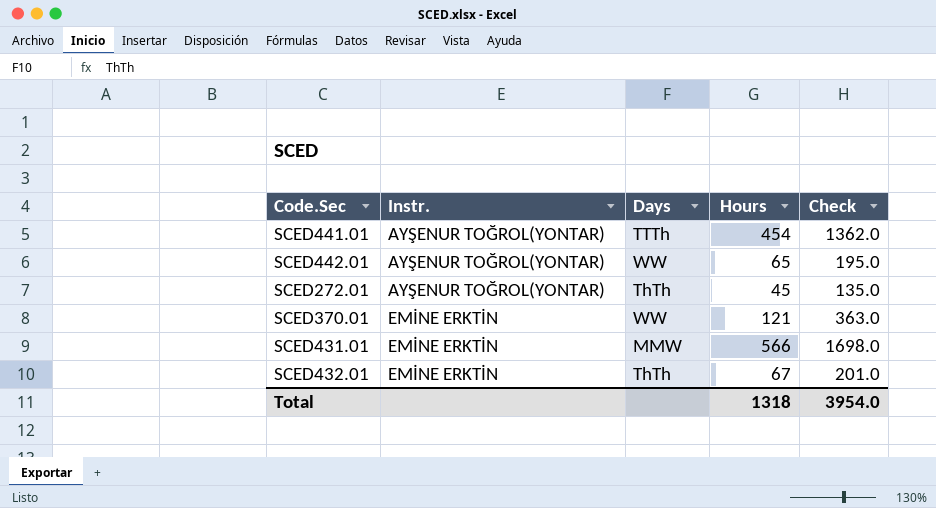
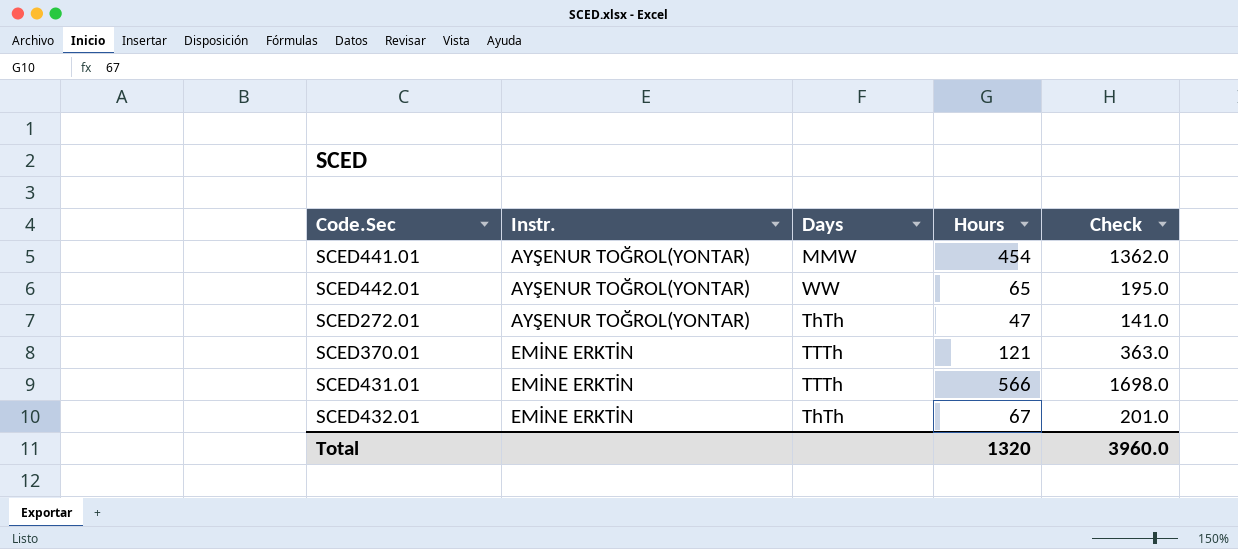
SCED441.01 | Days: TTTh -> MMW
SCED272.01 | Hours: 45 -> 47
SCED272.01 | Check: 135.0 -> 141.0
SCED370.01 | Days: WW -> TTTh
SCED431.01 | Days: MMW -> TTTh
Total | Hours: 1318 -> 1320
Total | Check: 3954.0 -> 3960.0

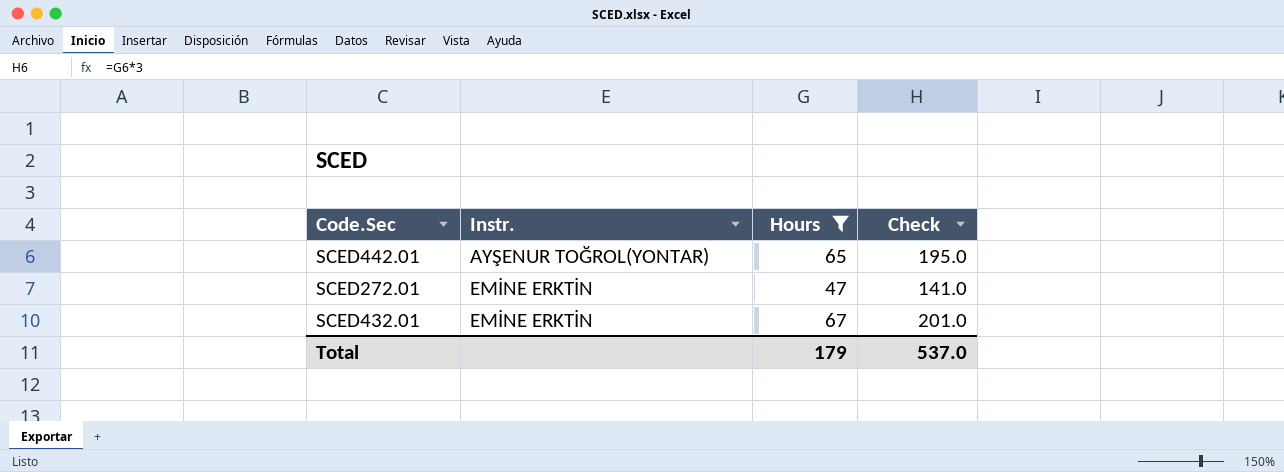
filter: none -> Hours <= 67
column Days | position: 3 -> none
SCED272.01 | Instr.: AYŞENUR TOĞROL(YONTAR) -> EMİNE ERKTİN
Total | Hours: 1320 -> 179
Total | Check: 3960.0 -> 537.0

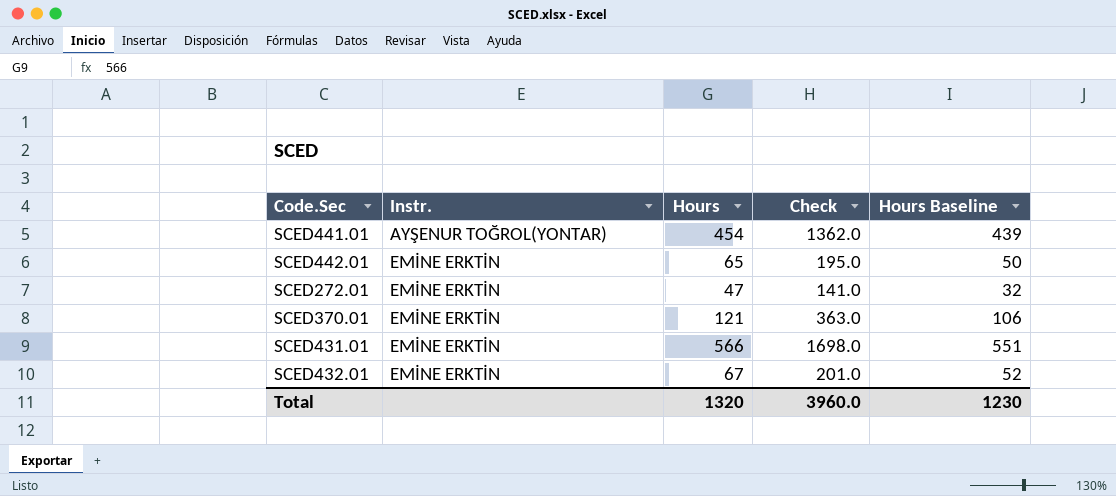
filter: Hours <= 67 -> none
column Hours Baseline | formula: none -> [Hours] - 15
SCED442.01 | Instr.: AYŞENUR TOĞROL(YONTAR) -> EMİNE ERKTİN
Total | Hours: 179 -> 1320
Total | Check: 537.0 -> 3960.0

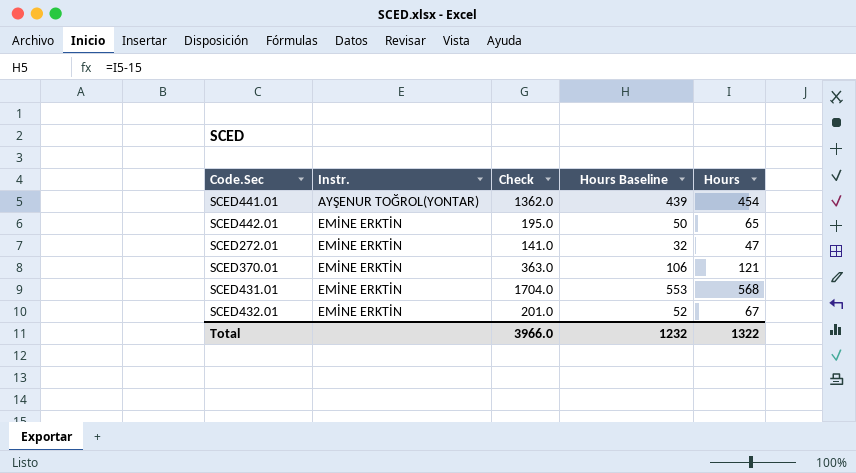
column Hours | position: 3 -> 5
SCED431.01 | Check: 1698.0 -> 1704.0
SCED431.01 | Hours Baseline: 551 -> 553
SCED431.01 | Hours: 566 -> 568
Total | Check: 3960.0 -> 3966.0
Total | Hours Baseline: 1230 -> 1232
Total | Hours: 1320 -> 1322

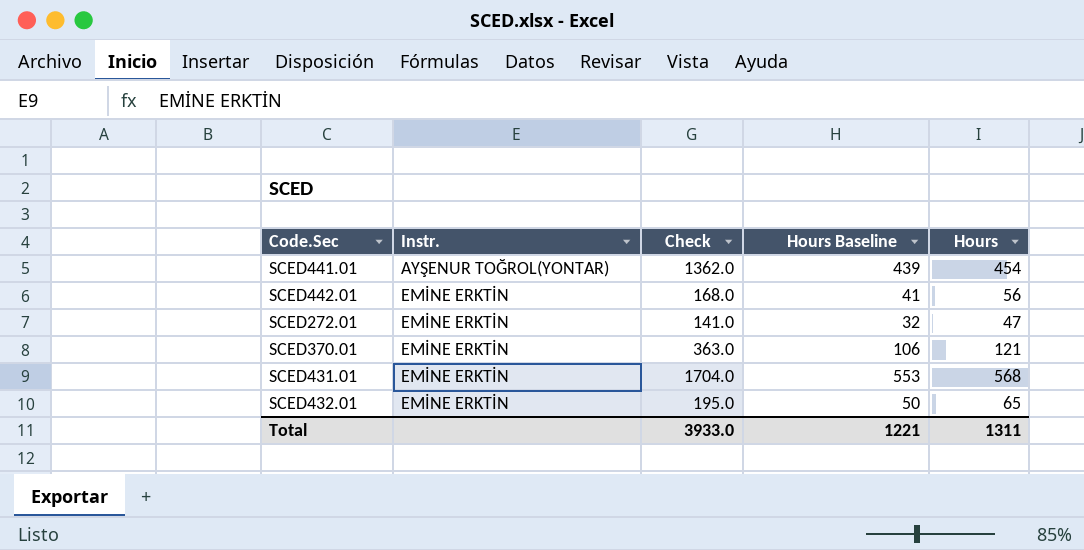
SCED442.01 | Check: 195.0 -> 168.0
SCED442.01 | Hours Baseline: 50 -> 41
SCED442.01 | Hours: 65 -> 56
SCED432.01 | Check: 201.0 -> 195.0
SCED432.01 | Hours Baseline: 52 -> 50
SCED432.01 | Hours: 67 -> 65
Total | Check: 3966.0 -> 3933.0
Total | Hours Baseline: 1232 -> 1221
Total | Hours: 1322 -> 1311

